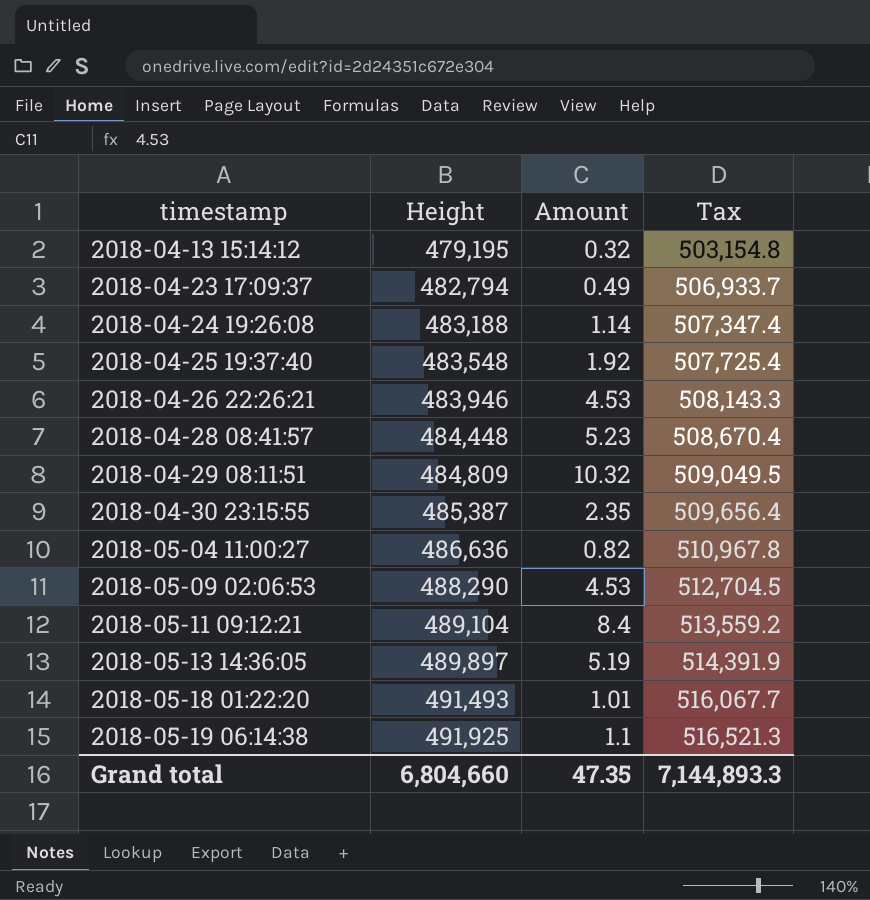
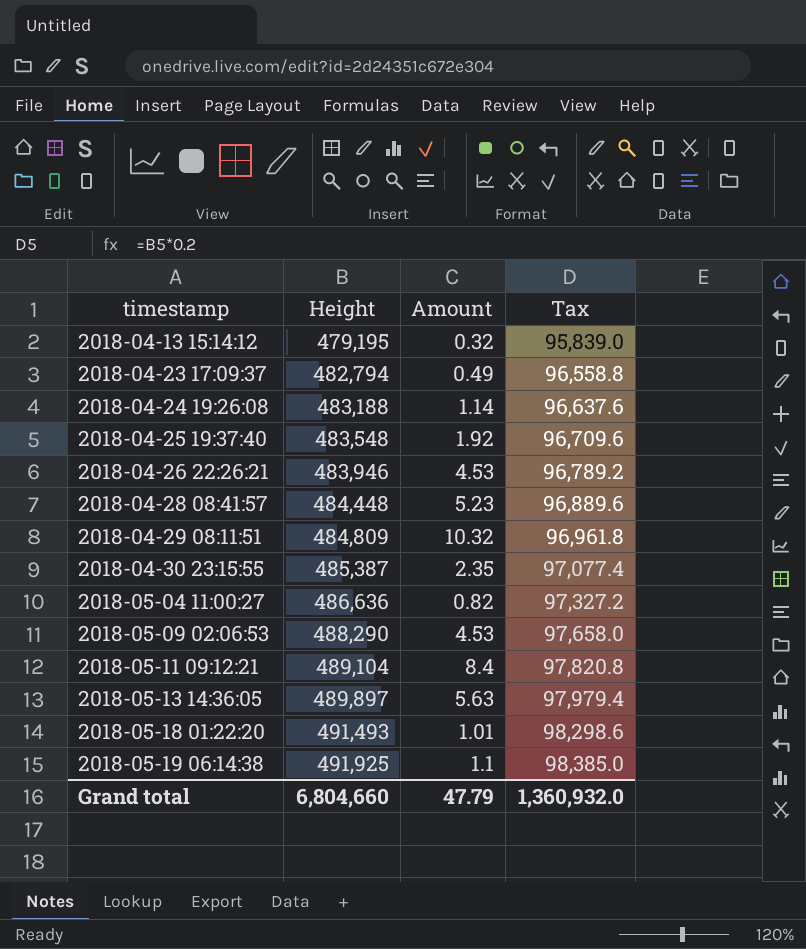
column Tax | formula: [Height] * 1.05 -> [Height] * 0.2
2018-05-13 14:36:05 | Amount: 5.19 -> 5.63
Grand total | Amount: 47.35 -> 47.79
Grand total | Tax: 7,144,893.3 -> 1,360,932.0

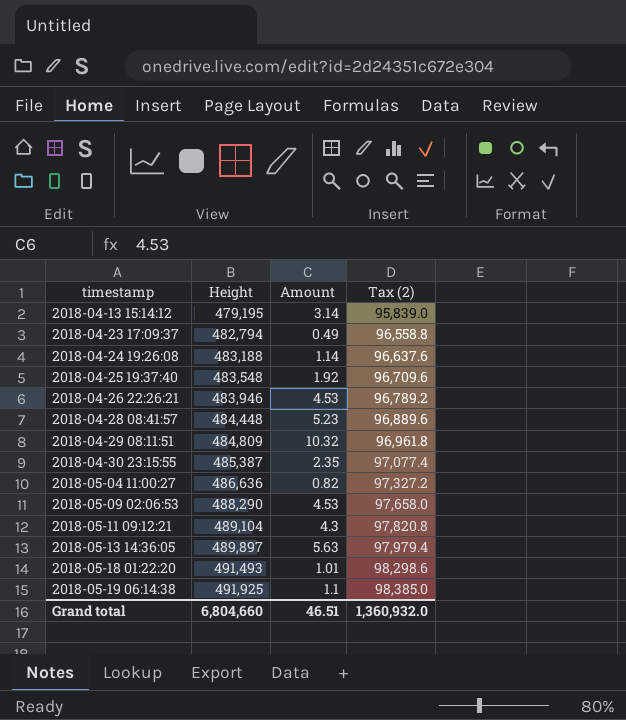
column name: Tax -> Tax (2)
2018-04-13 15:14:12 | Amount: 0.32 -> 3.14
2018-05-11 09:12:21 | Amount: 8.4 -> 4.3
Grand total | Amount: 47.79 -> 46.51

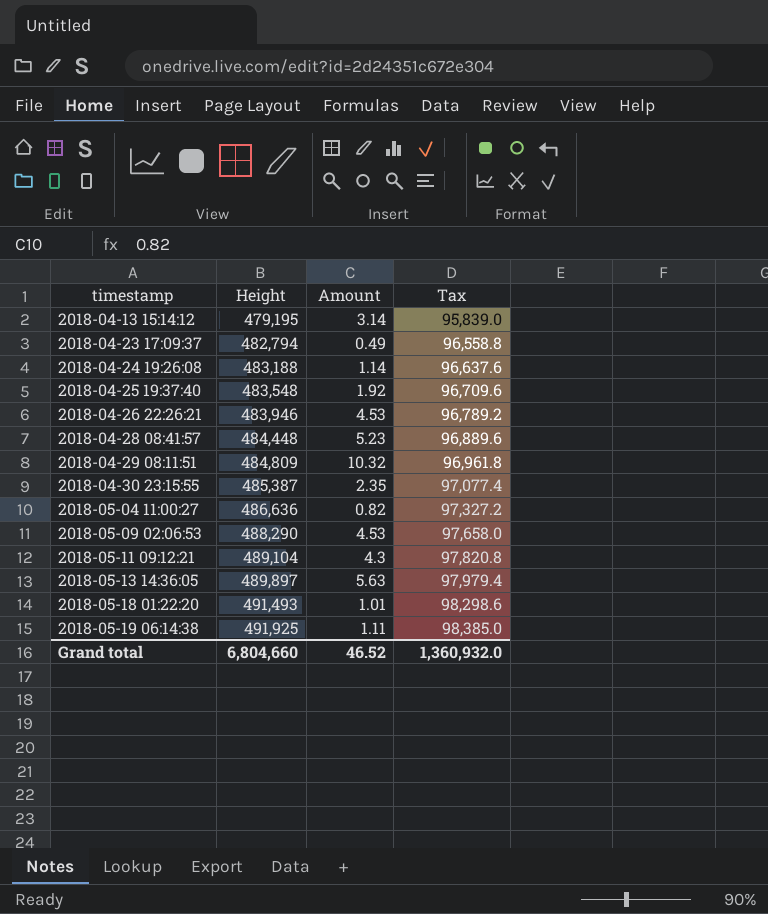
column name: Tax (2) -> Tax
2018-05-19 06:14:38 | Amount: 1.1 -> 1.11
Grand total | Amount: 46.51 -> 46.52

